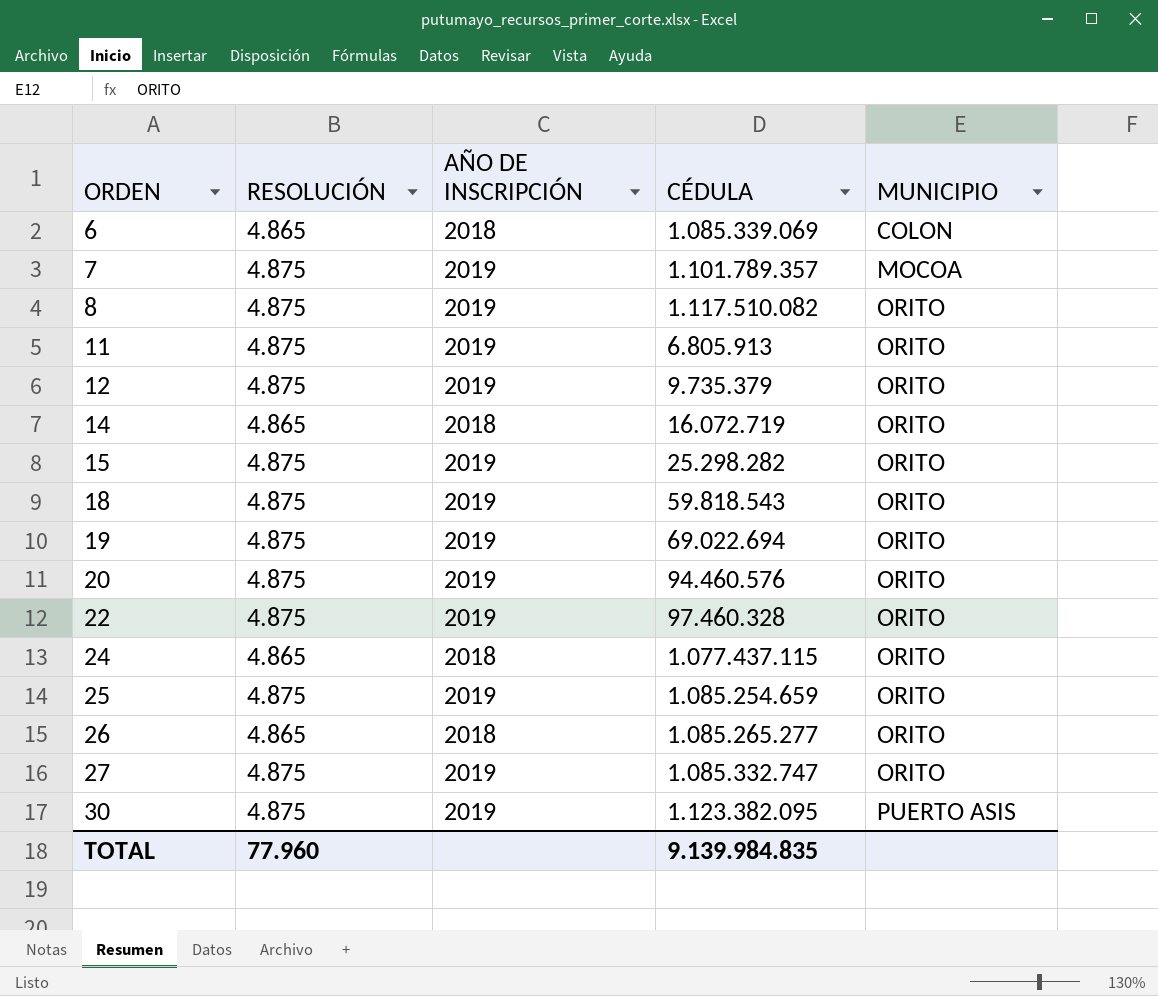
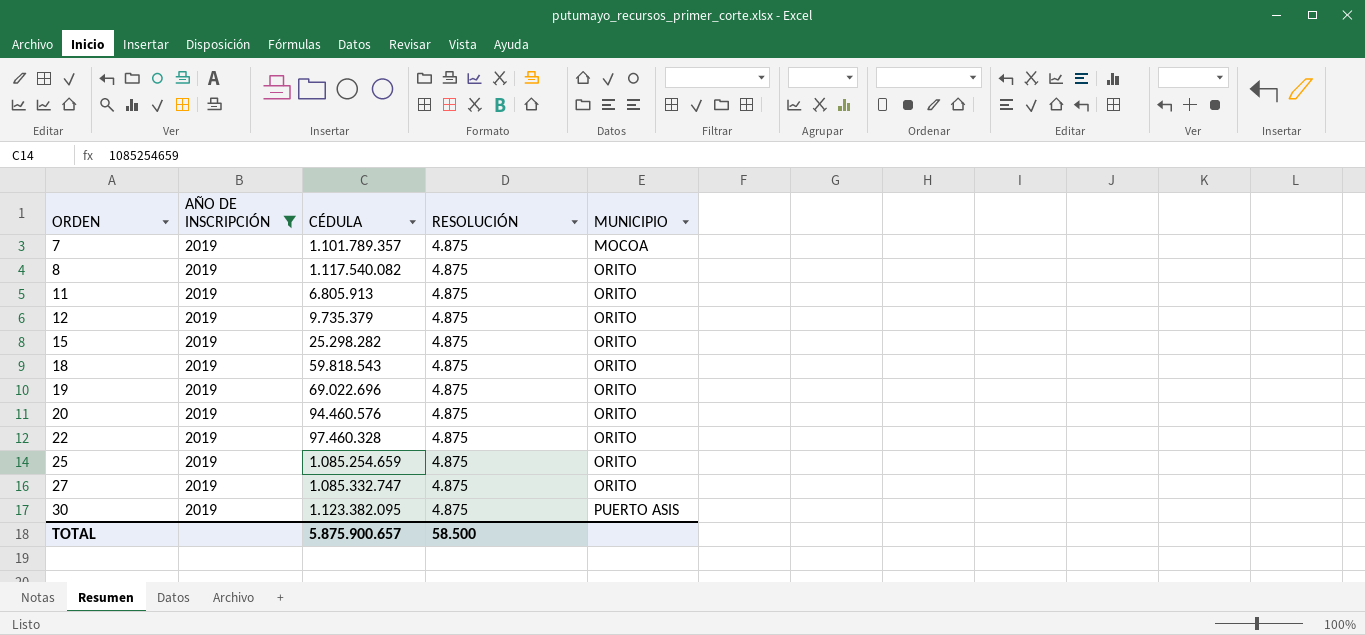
filter: none -> AÑO DE INSCRIPCIÓN = 2019
column RESOLUCIÓN | position: 2 -> 4
8 | CÉDULA: 1.117.510.082 -> 1.117.540.082
19 | CÉDULA: 69.022.694 -> 69.022.696
TOTAL | CÉDULA: 9.139.984.835 -> 5.875.900.657
TOTAL | RESOLUCIÓN: 77.960 -> 58.500

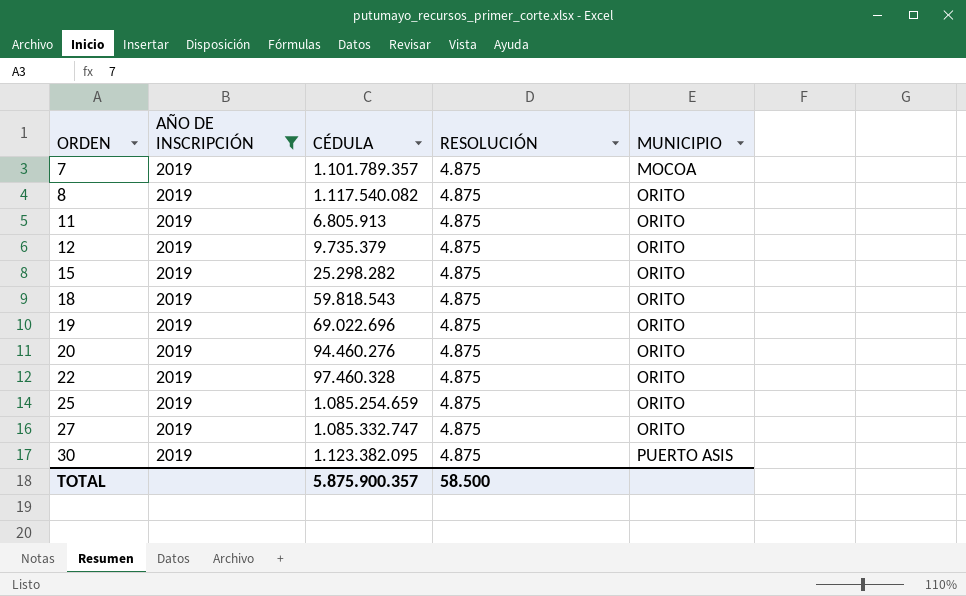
20 | CÉDULA: 94.460.576 -> 94.460.276
TOTAL | CÉDULA: 5.875.900.657 -> 5.875.900.357

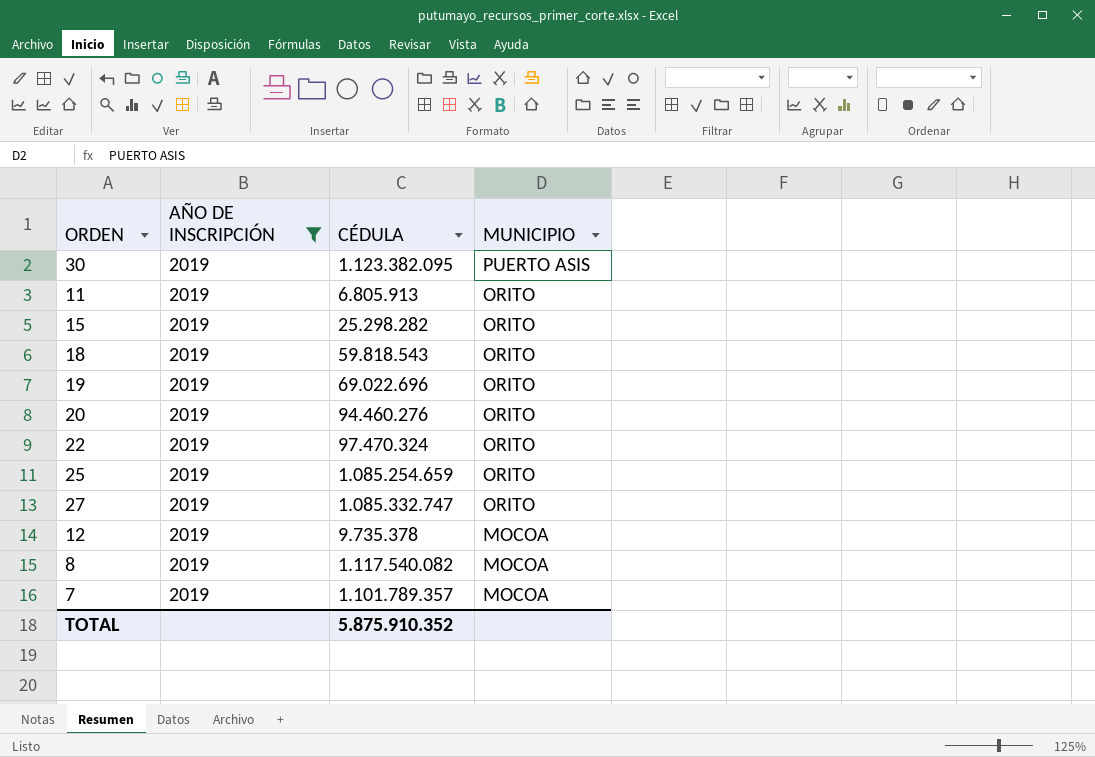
row order: ORDEN ascending -> MUNICIPIO descending
column RESOLUCIÓN | position: 4 -> none
22 | CÉDULA: 97.460.328 -> 97.470.324
12 | CÉDULA: 9.735.379 -> 9.735.378
12 | MUNICIPIO: ORITO -> MOCOA
8 | MUNICIPIO: ORITO -> MOCOA
TOTAL | CÉDULA: 5.875.900.357 -> 5.875.910.352

